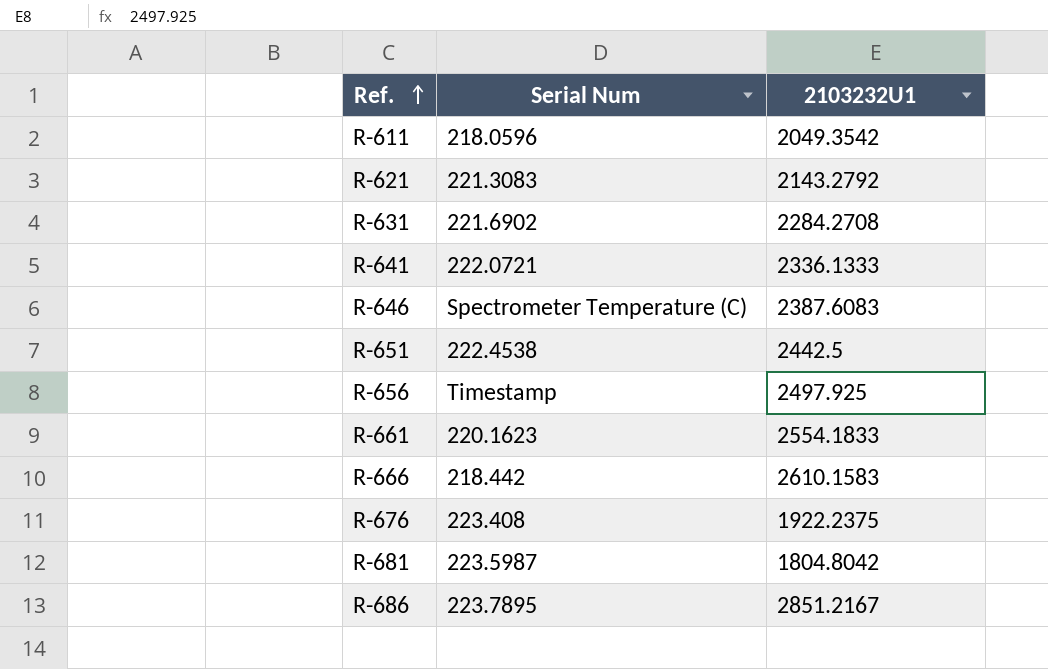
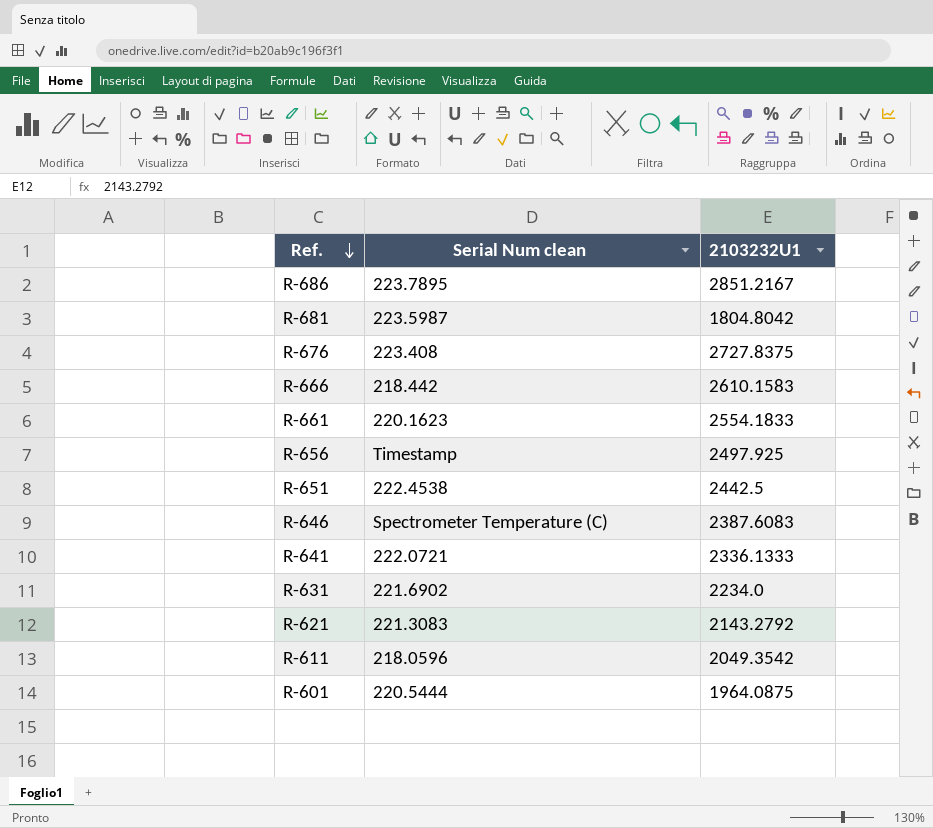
row order: Ref. ascending -> Ref. descending
column name: Serial Num -> Serial Num clean
R-676 | 2103232U1: 1922.2375 -> 2727.8375
R-631 | 2103232U1: 2284.2708 -> 2234.0
row R-601: none -> 220.5444 | 1964.0875

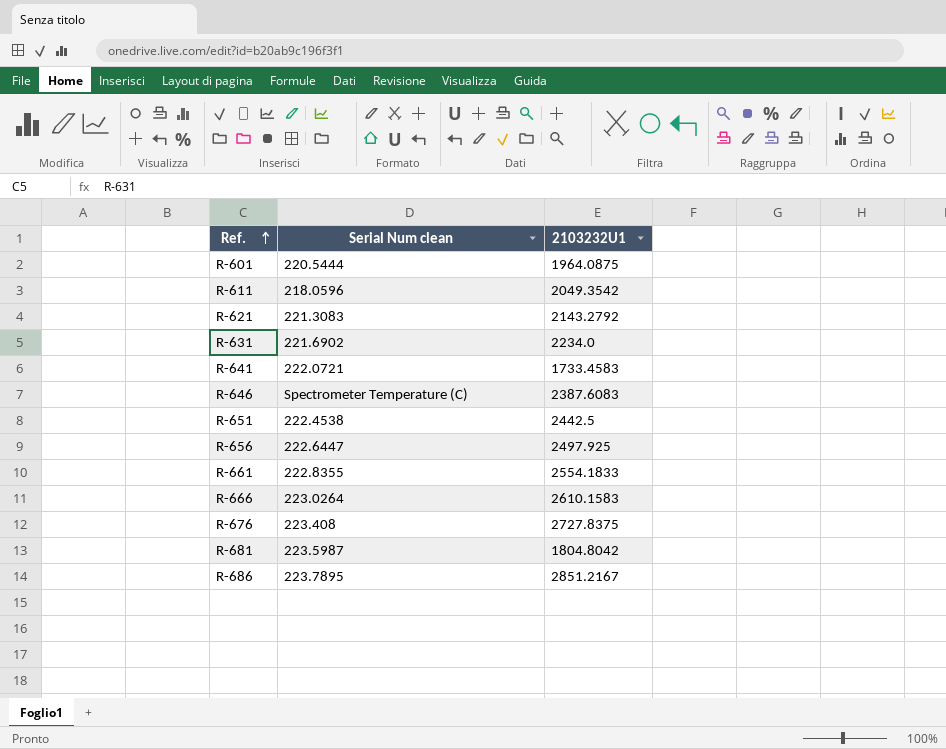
row order: Ref. descending -> Ref. ascending
R-641 | 2103232U1: 2336.1333 -> 1733.4583
R-656 | Serial Num clean: Timestamp -> 222.6447
R-661 | Serial Num clean: 220.1623 -> 222.8355
R-666 | Serial Num clean: 218.442 -> 223.0264

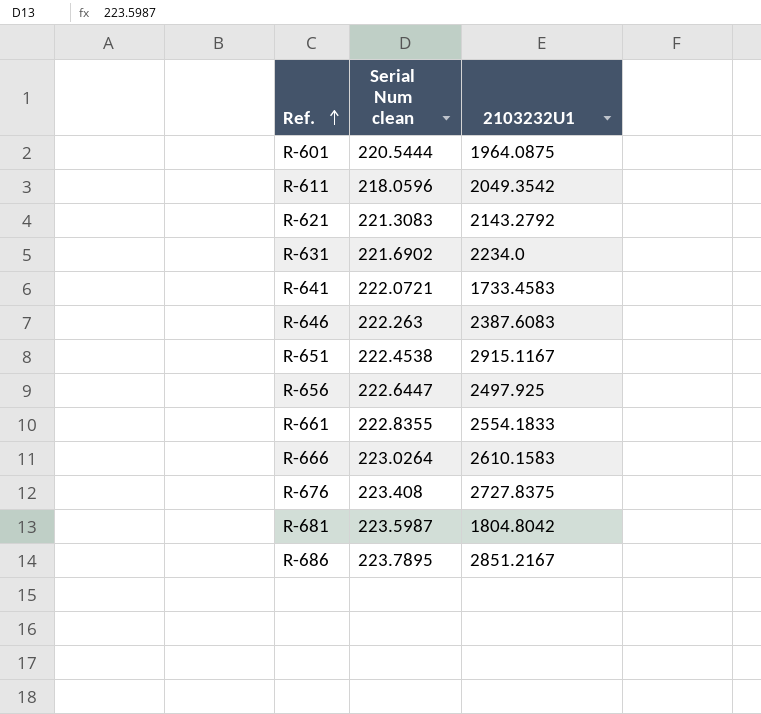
R-646 | Serial Num clean: Spectrometer Temperature (C) -> 222.263
R-651 | 2103232U1: 2442.5 -> 2915.1167

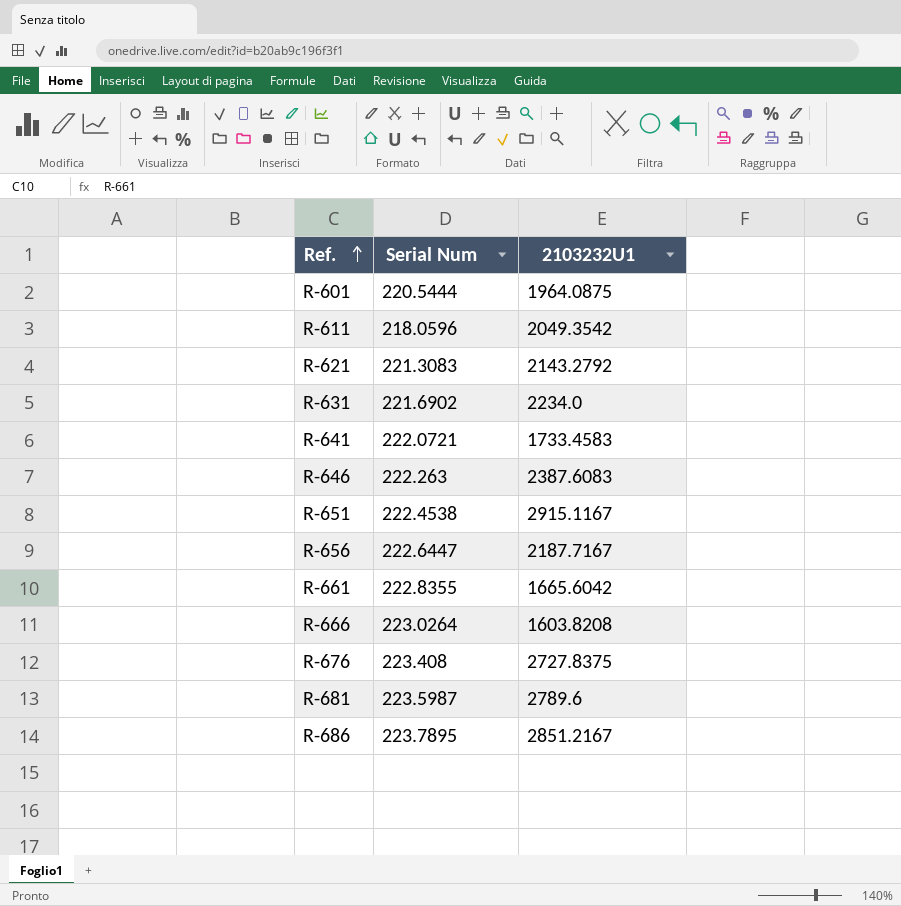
column name: Serial Num clean -> Serial Num
R-656 | 2103232U1: 2497.925 -> 2187.7167
R-661 | 2103232U1: 2554.1833 -> 1665.6042
R-666 | 2103232U1: 2610.1583 -> 1603.8208
R-681 | 2103232U1: 1804.8042 -> 2789.6

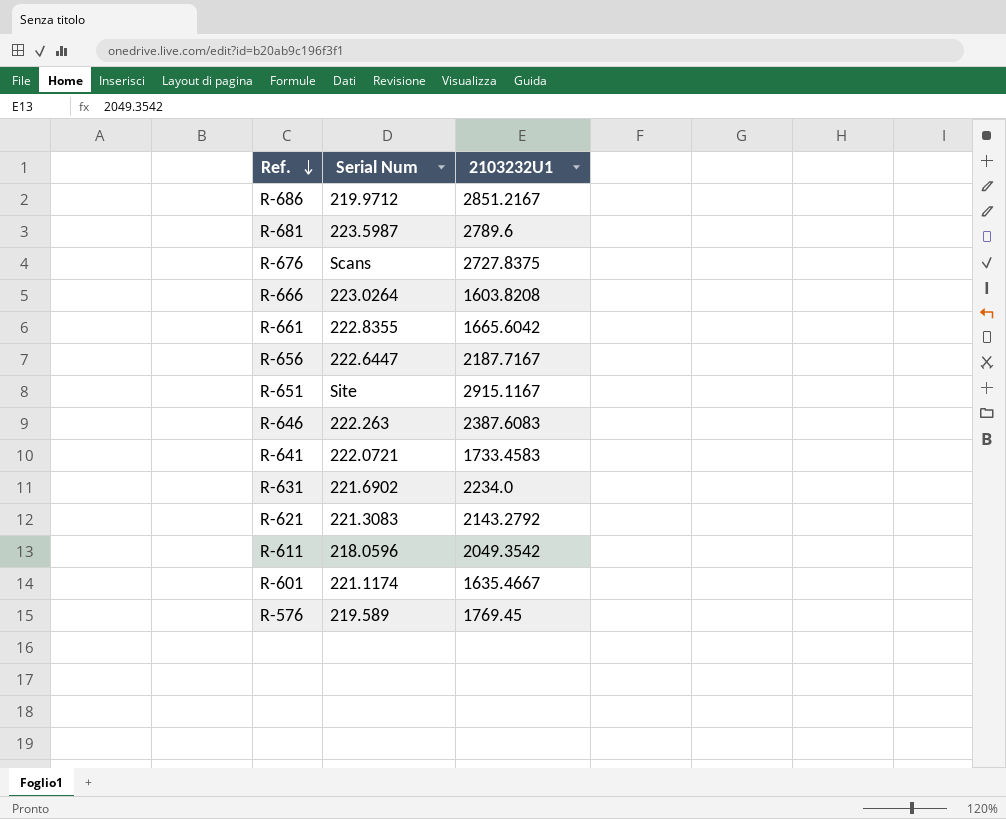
row order: Ref. ascending -> Ref. descending
R-686 | Serial Num: 223.7895 -> 219.9712
R-676 | Serial Num: 223.408 -> Scans
R-651 | Serial Num: 222.4538 -> Site
R-601 | Serial Num: 220.5444 -> 221.1174
R-601 | 2103232U1: 1964.0875 -> 1635.4667
row R-576: none -> 219.589 | 1769.45

